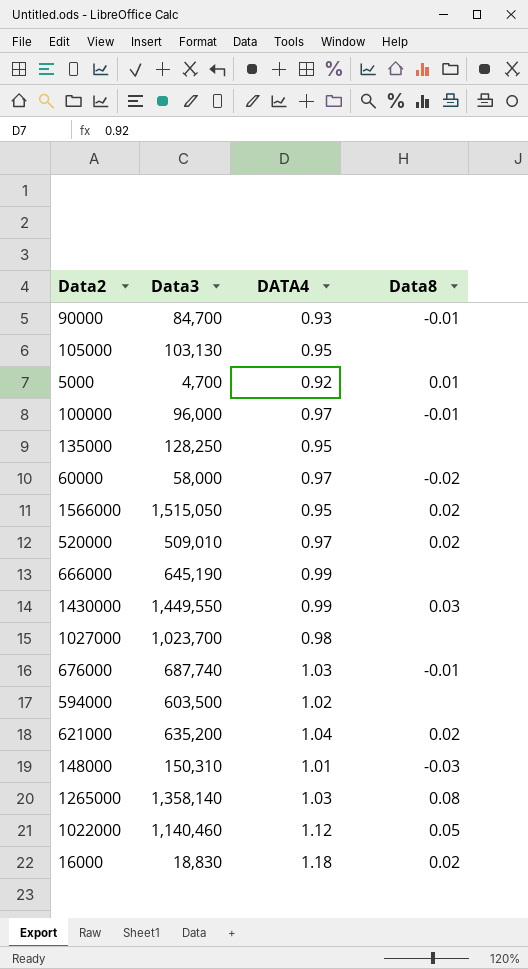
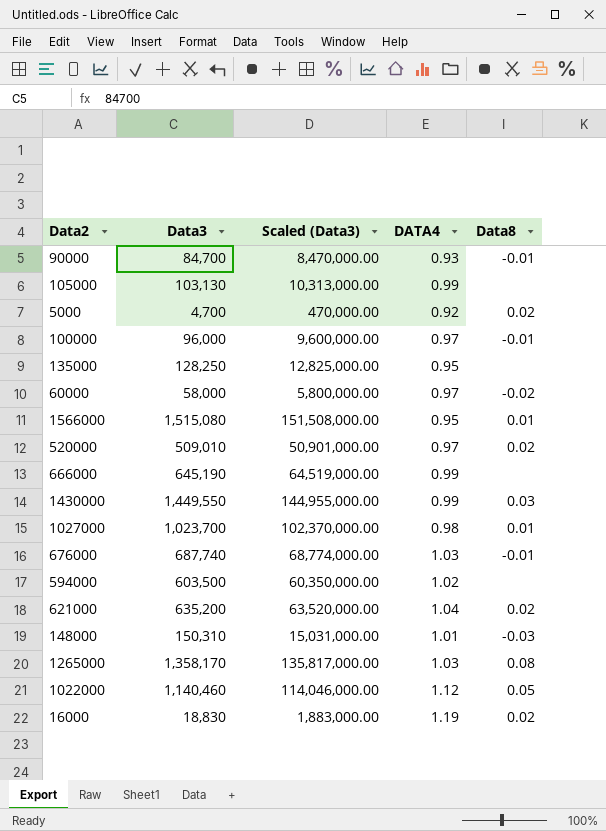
column Scaled (Data3) | formula: none -> [Data3] * 100
105000 | DATA4: 0.95 -> 0.99
5000 | Data8: 0.01 -> 0.02
1566000 | Data3: 1,515,050 -> 1,515,080
1566000 | Data8: 0.02 -> 0.01
1027000 | Data8: none -> 0.01
1265000 | Data3: 1,358,140 -> 1,358,170
16000 | DATA4: 1.18 -> 1.19

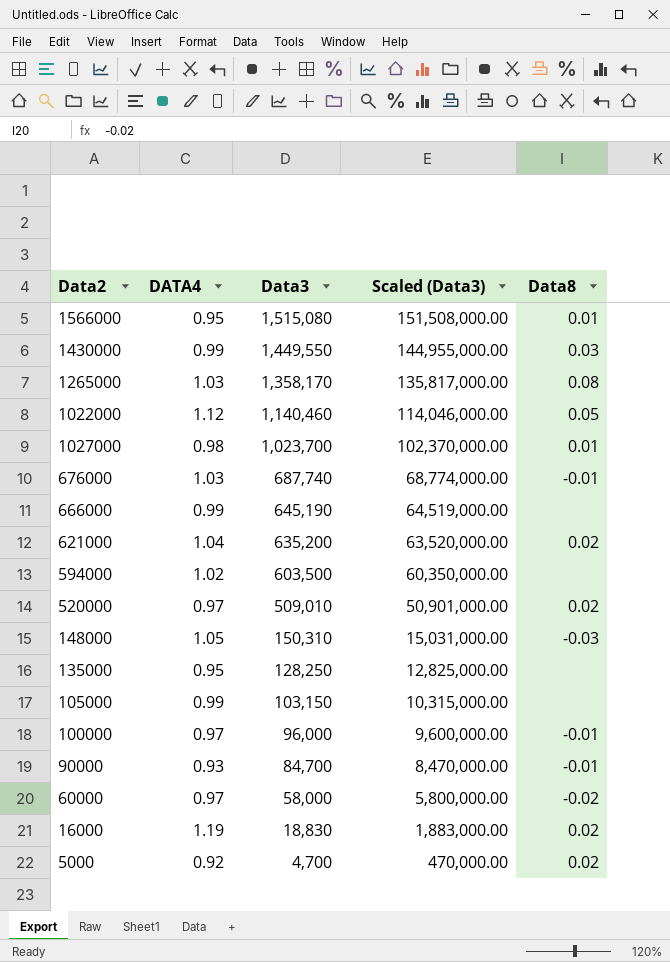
row order: none -> Data3 descending
column DATA4 | position: 4 -> 2
148000 | DATA4: 1.01 -> 1.05
105000 | Data3: 103,130 -> 103,150
105000 | Scaled (Data3): 10,313,000.00 -> 10,315,000.00

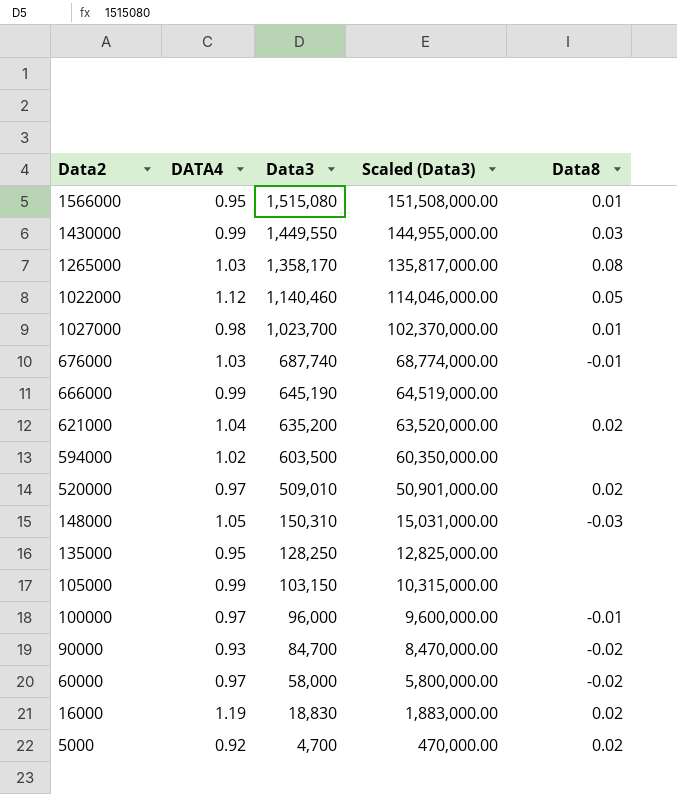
90000 | Data8: -0.01 -> -0.02

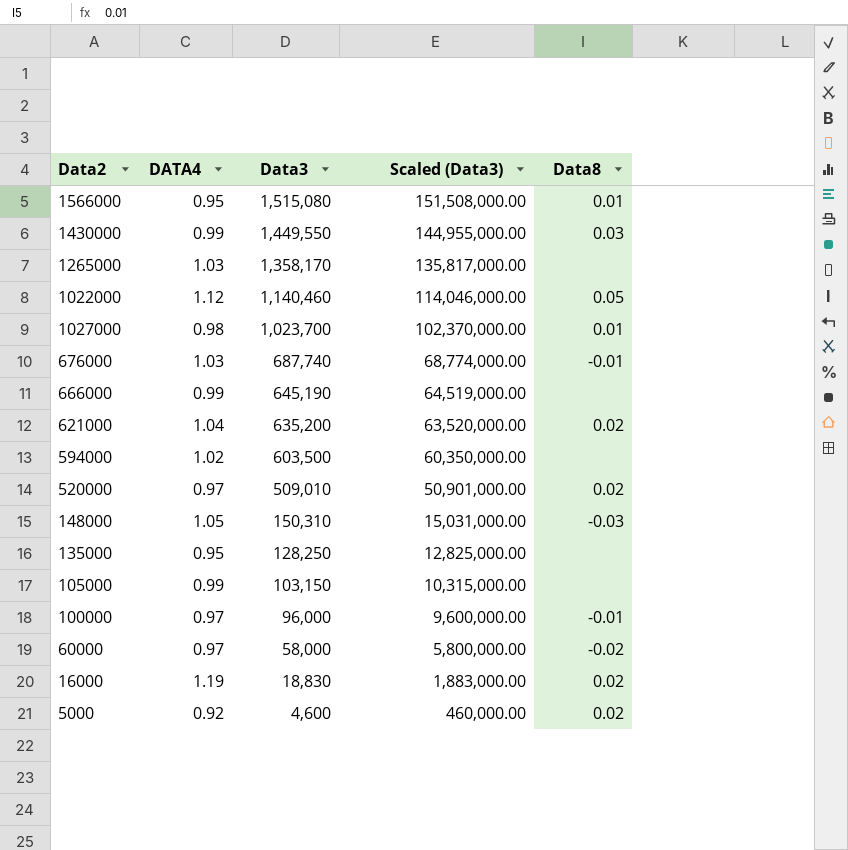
row 90000: 0.93 | 84,700 | 8,470,000.00 | -0.02 -> none
1265000 | Data8: 0.08 -> none
5000 | Data3: 4,700 -> 4,600
5000 | Scaled (Data3): 470,000.00 -> 460,000.00

